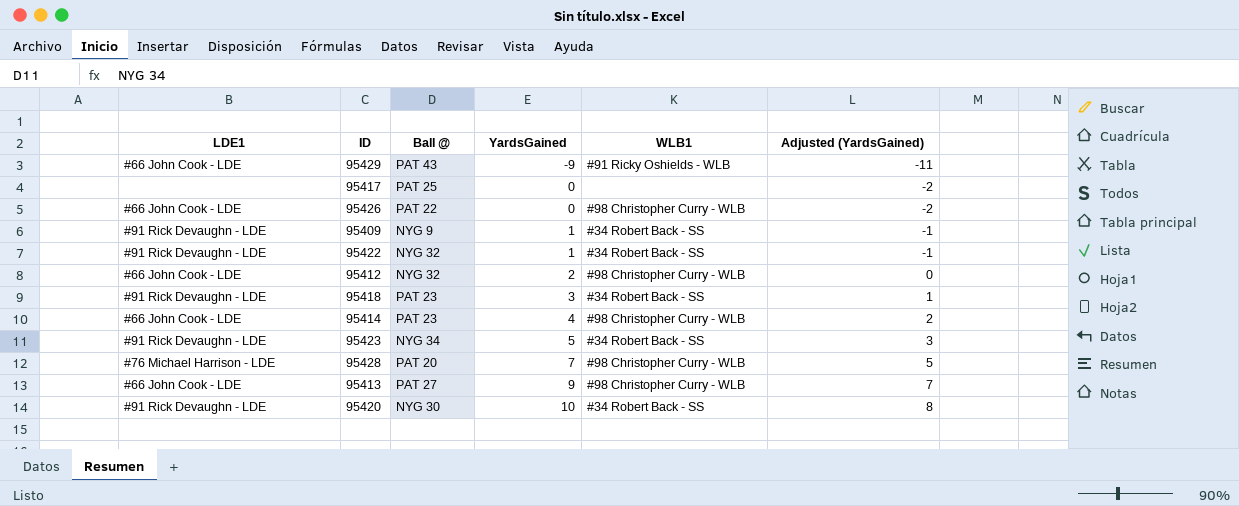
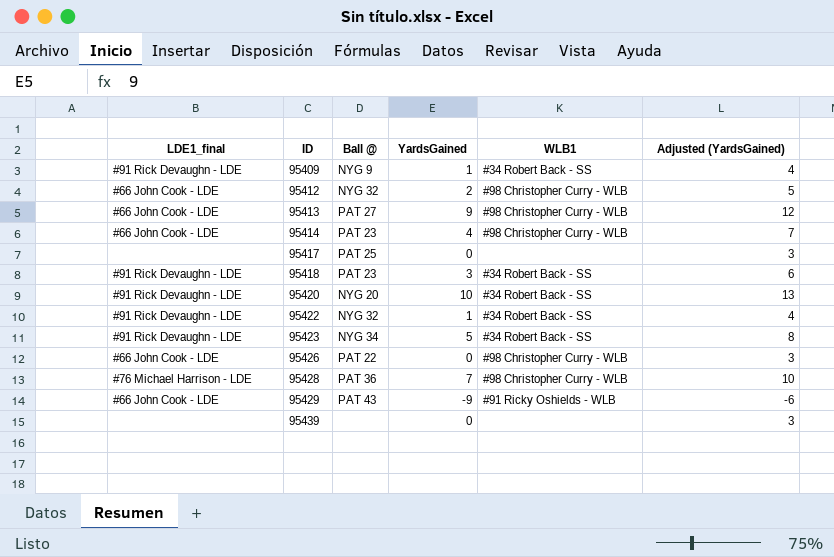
row order: YardsGained ascending -> ID ascending
column name: LDE1 -> LDE1_final
column Adjusted (YardsGained) | formula: [YardsGained] - 2 -> [YardsGained] + 3
95420 | Ball @: NYG 30 -> NYG 20
95428 | Ball @: PAT 20 -> PAT 36
row 95439: none -> none | none | 0 | none | 3

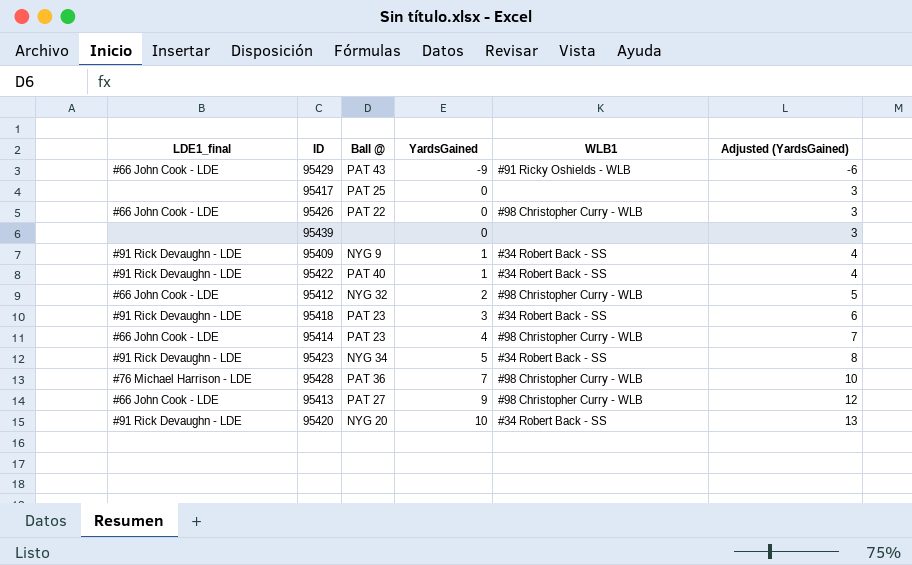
row order: ID ascending -> YardsGained ascending
95422 | Ball @: NYG 32 -> PAT 40

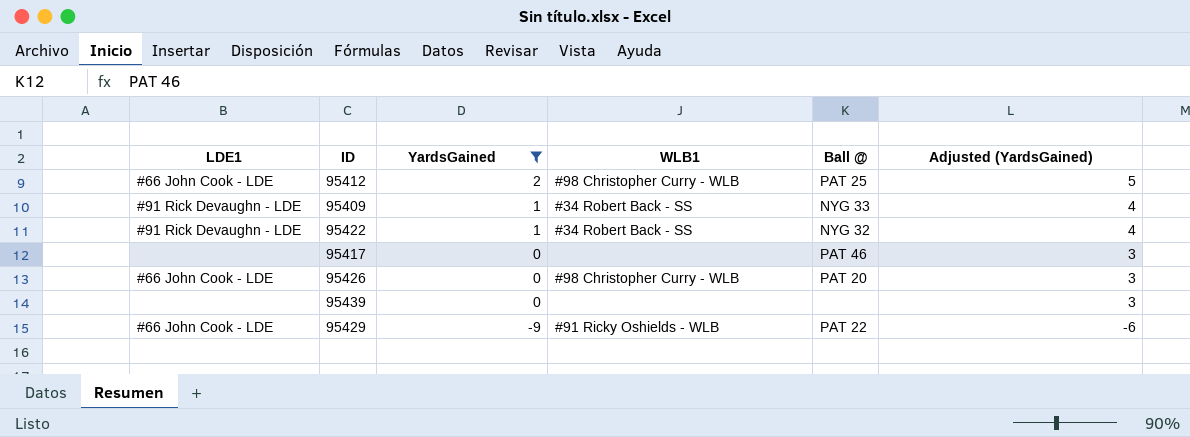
filter: none -> YardsGained <= 2
row order: YardsGained ascending -> YardsGained descending
column name: LDE1_final -> LDE1
column Ball @ | position: 3 -> 5
95412 | Ball @: NYG 32 -> PAT 25
95409 | Ball @: NYG 9 -> NYG 33
95422 | Ball @: PAT 40 -> NYG 32
95417 | Ball @: PAT 25 -> PAT 46
95426 | Ball @: PAT 22 -> PAT 20
95429 | Ball @: PAT 43 -> PAT 22

